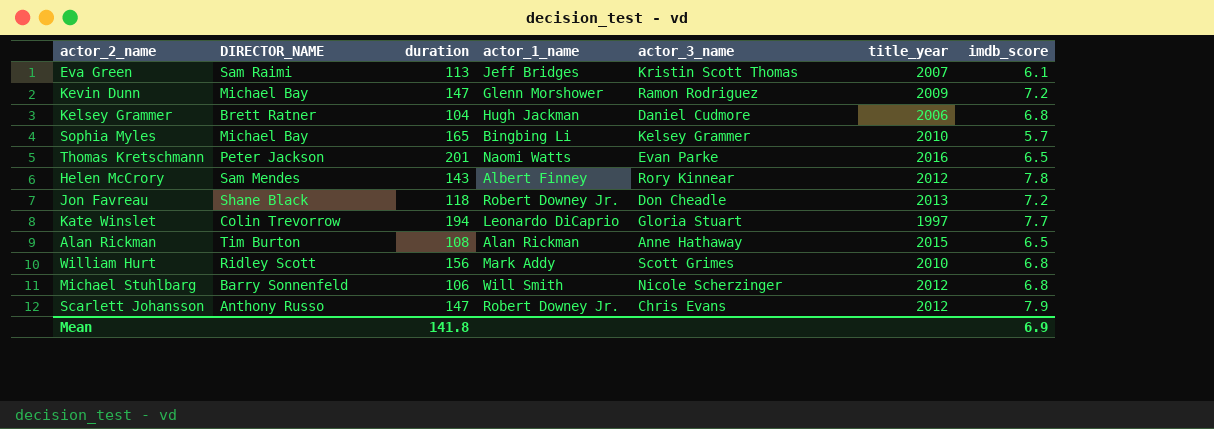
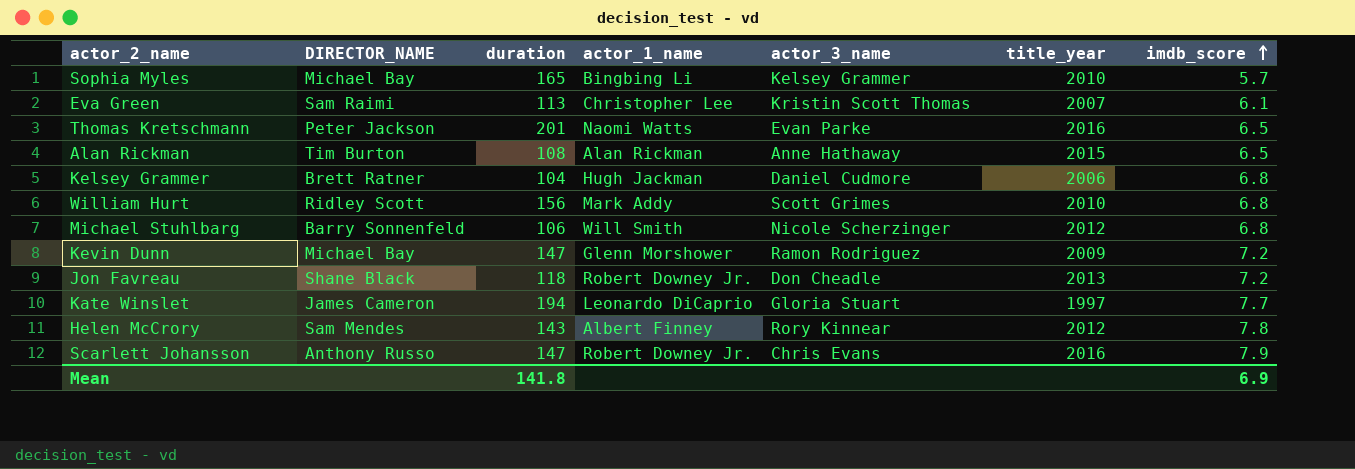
row order: none -> imdb_score ascending
Eva Green | actor_1_name: Jeff Bridges -> Christopher Lee
Kate Winslet | DIRECTOR_NAME: Colin Trevorrow -> James Cameron
Scarlett Johansson | title_year: 2012 -> 2016

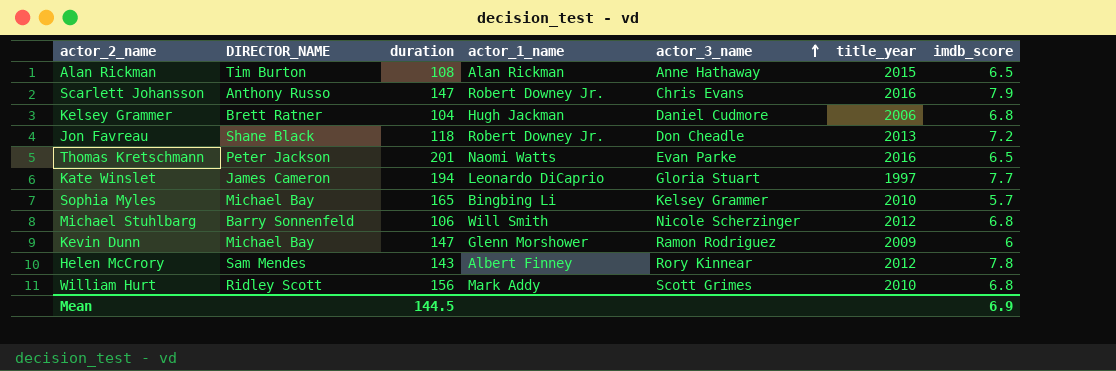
row order: imdb_score ascending -> actor_3_name ascending
row Eva Green: Sam Raimi | 113 | Christopher Lee | Kristin Scott Thomas | 2007 | 6.1 -> none
Kevin Dunn | imdb_score: 7.2 -> 6
Mean | duration: 141.8 -> 144.5

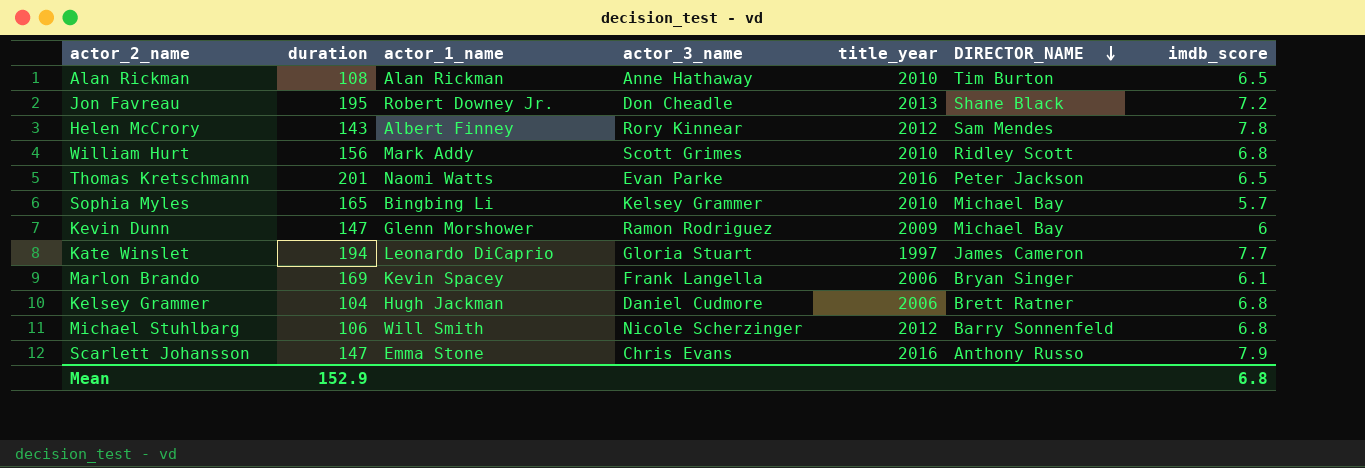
row order: actor_3_name ascending -> DIRECTOR_NAME descending
column DIRECTOR_NAME | position: 2 -> 6
Alan Rickman | title_year: 2015 -> 2010
Jon Favreau | duration: 118 -> 195
row Marlon Brando: none -> 169 | Kevin Spacey | Frank Langella | 2006 | Bryan Singer | 6.1
Scarlett Johansson | actor_1_name: Robert Downey Jr. -> Emma Stone
Mean | duration: 144.5 -> 152.9
Mean | imdb_score: 6.9 -> 6.8

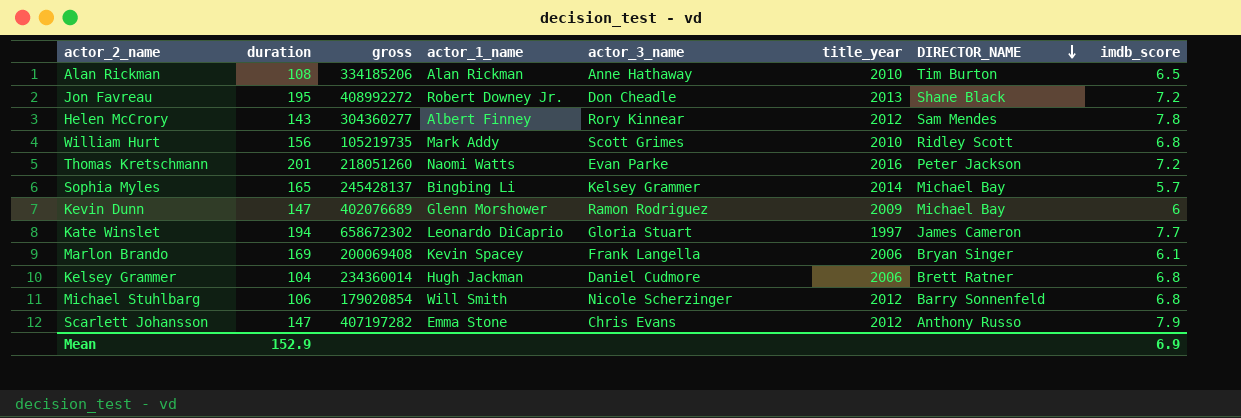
column gross | position: none -> 3
Thomas Kretschmann | imdb_score: 6.5 -> 7.2
Sophia Myles | title_year: 2010 -> 2014
Scarlett Johansson | title_year: 2016 -> 2012
Mean | imdb_score: 6.8 -> 6.9

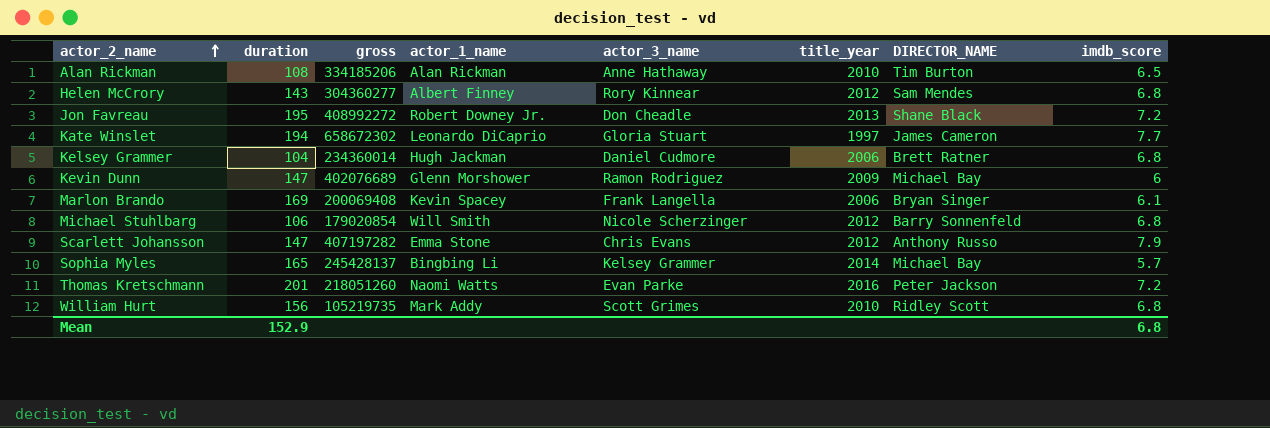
row order: DIRECTOR_NAME descending -> actor_2_name ascending
Helen McCrory | imdb_score: 7.8 -> 6.8
Mean | imdb_score: 6.9 -> 6.8

